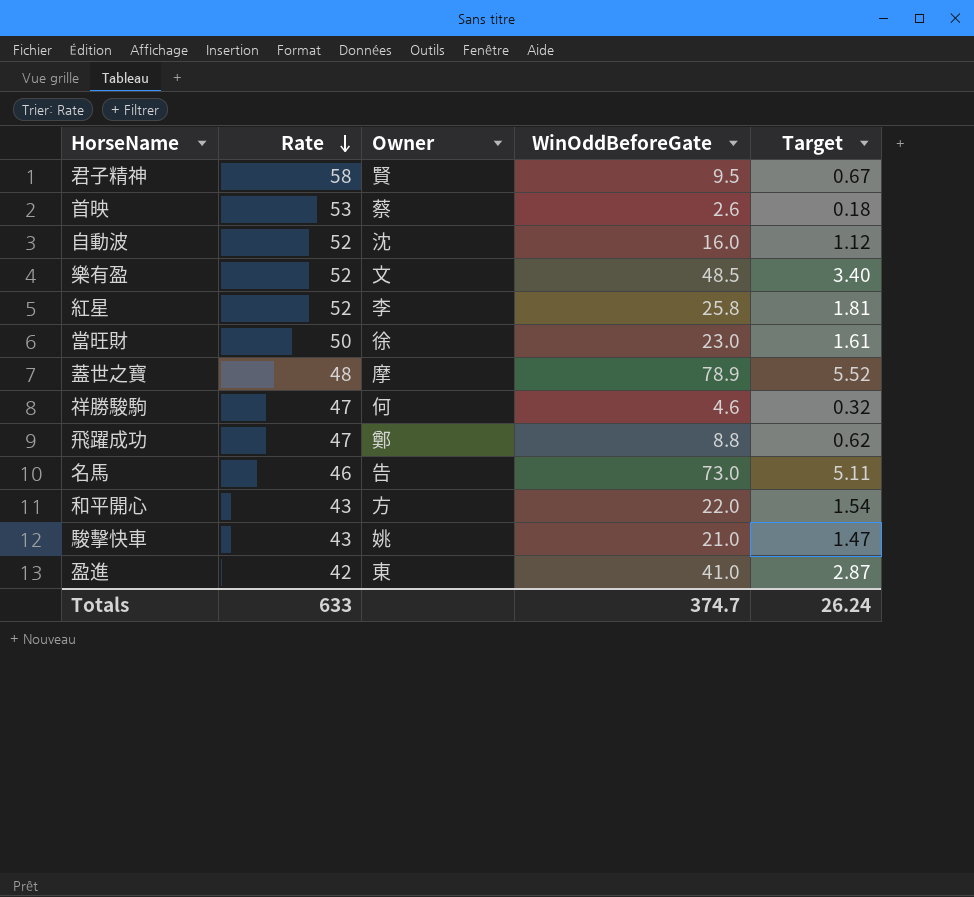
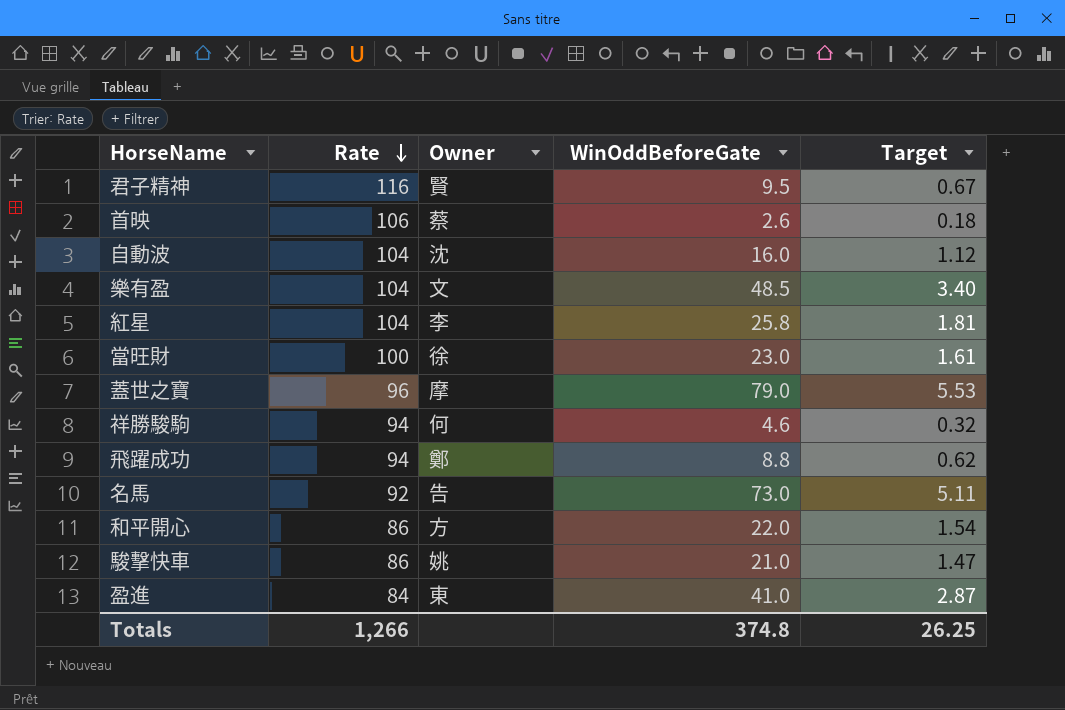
君子精神 | Rate: 58 -> 116
首映 | Rate: 53 -> 106
自動波 | Rate: 52 -> 104
樂有盈 | Rate: 52 -> 104
紅星 | Rate: 52 -> 104
當旺財 | Rate: 50 -> 100
蓋世之寶 | Rate: 48 -> 96
蓋世之寶 | WinOddBeforeGate: 78.9 -> 79.0
蓋世之寶 | Target: 5.52 -> 5.53
祥勝駿駒 | Rate: 47 -> 94
飛躍成功 | Rate: 47 -> 94
名馬 | Rate: 46 -> 92
和平開心 | Rate: 43 -> 86
駿擊快車 | Rate: 43 -> 86
盈進 | Rate: 42 -> 84
Totals | Rate: 633 -> 1,266
Totals | WinOddBeforeGate: 374.7 -> 374.8
Totals | Target: 26.24 -> 26.25

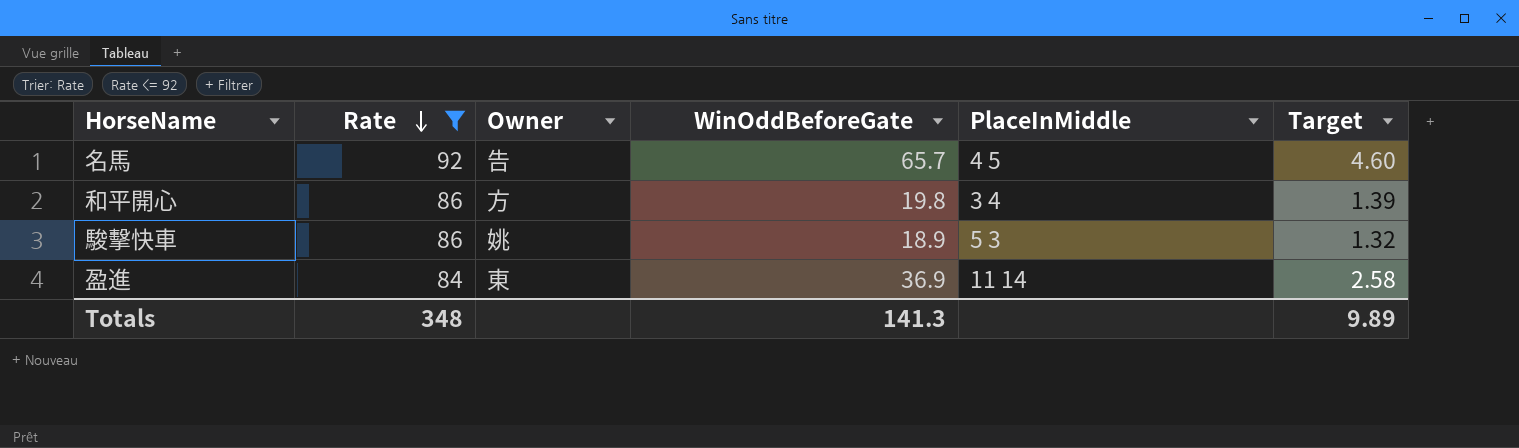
filter: none -> Rate <= 92
column PlaceInMiddle | position: none -> 5
名馬 | WinOddBeforeGate: 73.0 -> 65.7
名馬 | Target: 5.11 -> 4.60
和平開心 | WinOddBeforeGate: 22.0 -> 19.8
和平開心 | Target: 1.54 -> 1.39
駿擊快車 | WinOddBeforeGate: 21.0 -> 18.9
駿擊快車 | Target: 1.47 -> 1.32
盈進 | WinOddBeforeGate: 41.0 -> 36.9
盈進 | Target: 2.87 -> 2.58
Totals | Rate: 1,266 -> 348
Totals | WinOddBeforeGate: 374.8 -> 141.3
Totals | Target: 26.25 -> 9.89

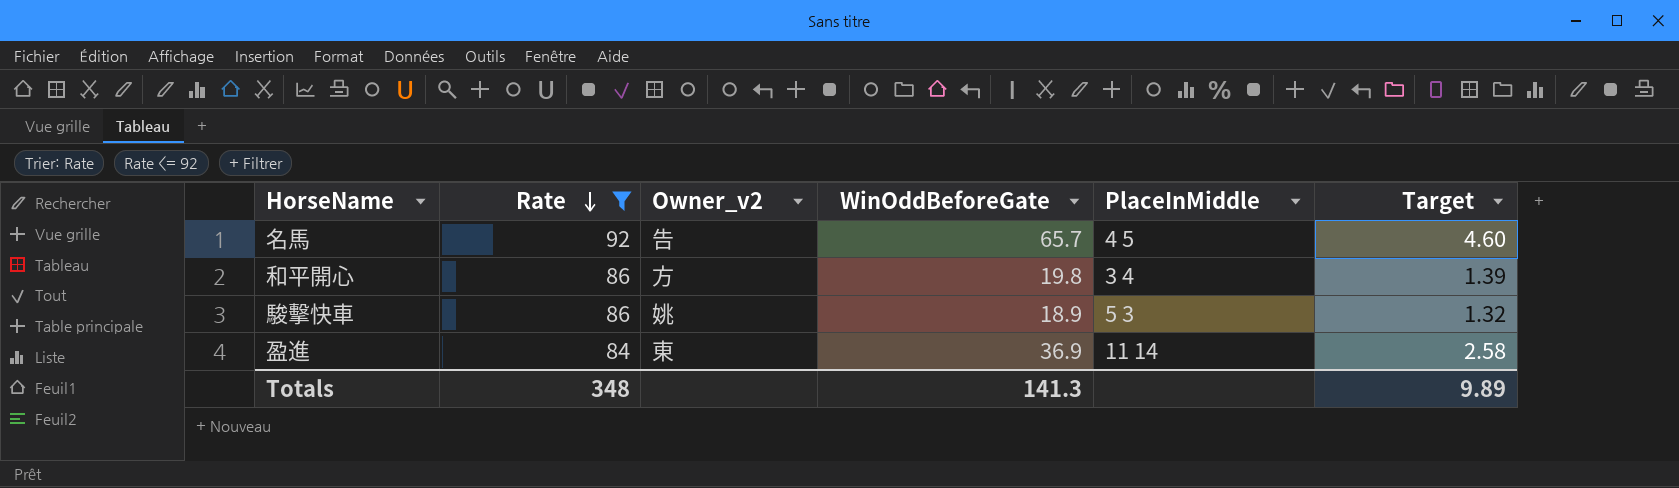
column name: Owner -> Owner_v2

